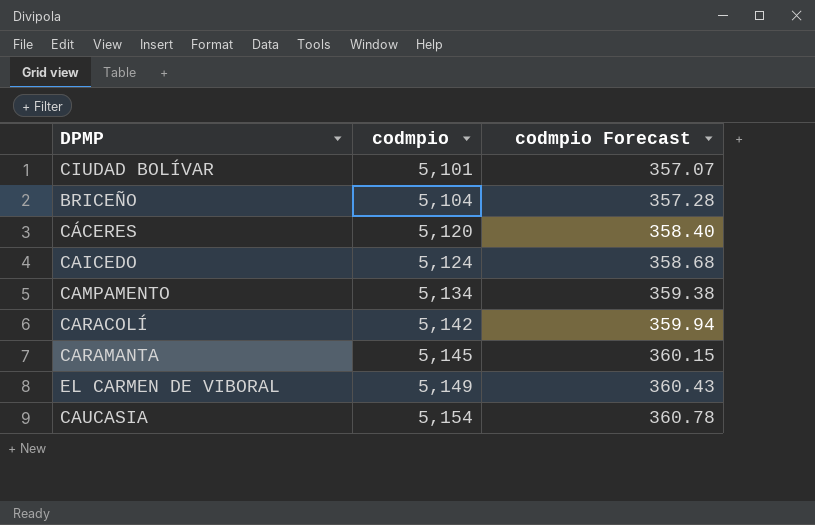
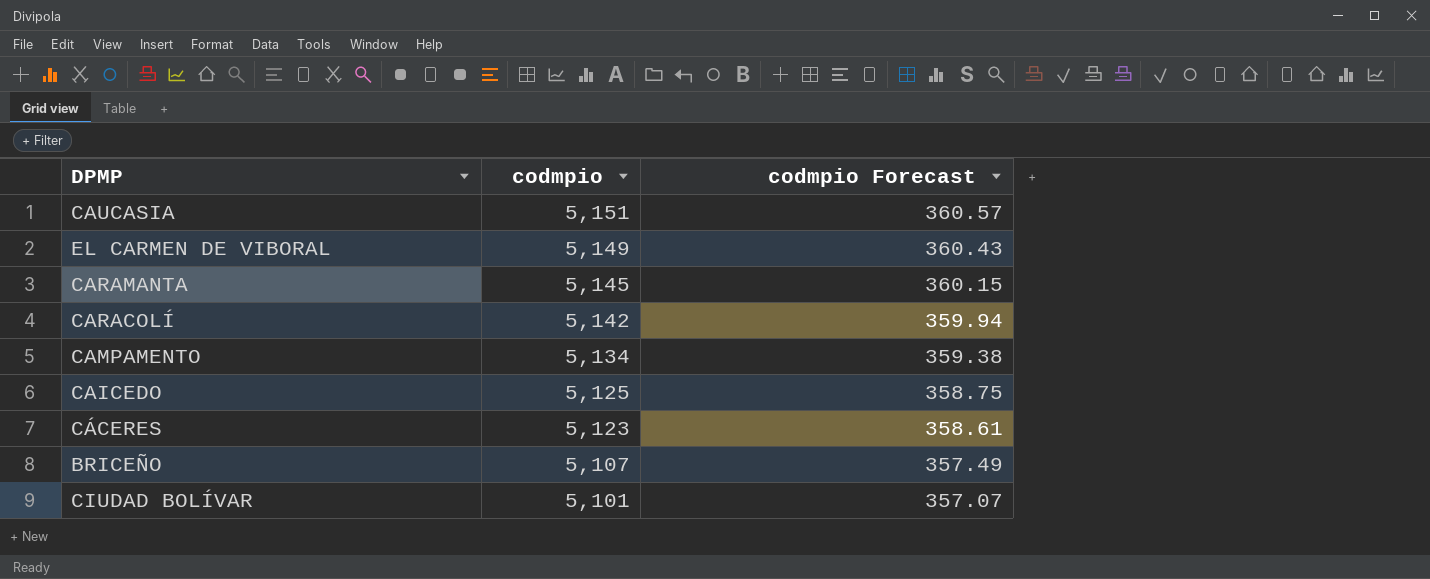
row order: codmpio ascending -> codmpio descending
CAUCASIA | codmpio: 5,154 -> 5,151
CAUCASIA | codmpio Forecast: 360.78 -> 360.57
CAICEDO | codmpio: 5,124 -> 5,125
CAICEDO | codmpio Forecast: 358.68 -> 358.75
CÁCERES | codmpio: 5,120 -> 5,123
CÁCERES | codmpio Forecast: 358.40 -> 358.61
BRICEÑO | codmpio: 5,104 -> 5,107
BRICEÑO | codmpio Forecast: 357.28 -> 357.49

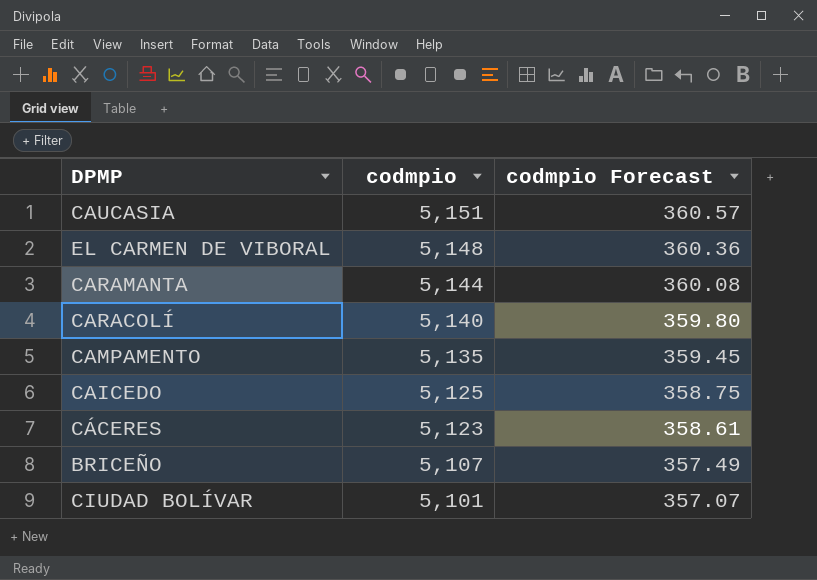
EL CARMEN DE VIBORAL | codmpio: 5,149 -> 5,148
EL CARMEN DE VIBORAL | codmpio Forecast: 360.43 -> 360.36
CARAMANTA | codmpio: 5,145 -> 5,144
CARAMANTA | codmpio Forecast: 360.15 -> 360.08
CARACOLÍ | codmpio: 5,142 -> 5,140
CARACOLÍ | codmpio Forecast: 359.94 -> 359.80
CAMPAMENTO | codmpio: 5,134 -> 5,135
CAMPAMENTO | codmpio Forecast: 359.38 -> 359.45

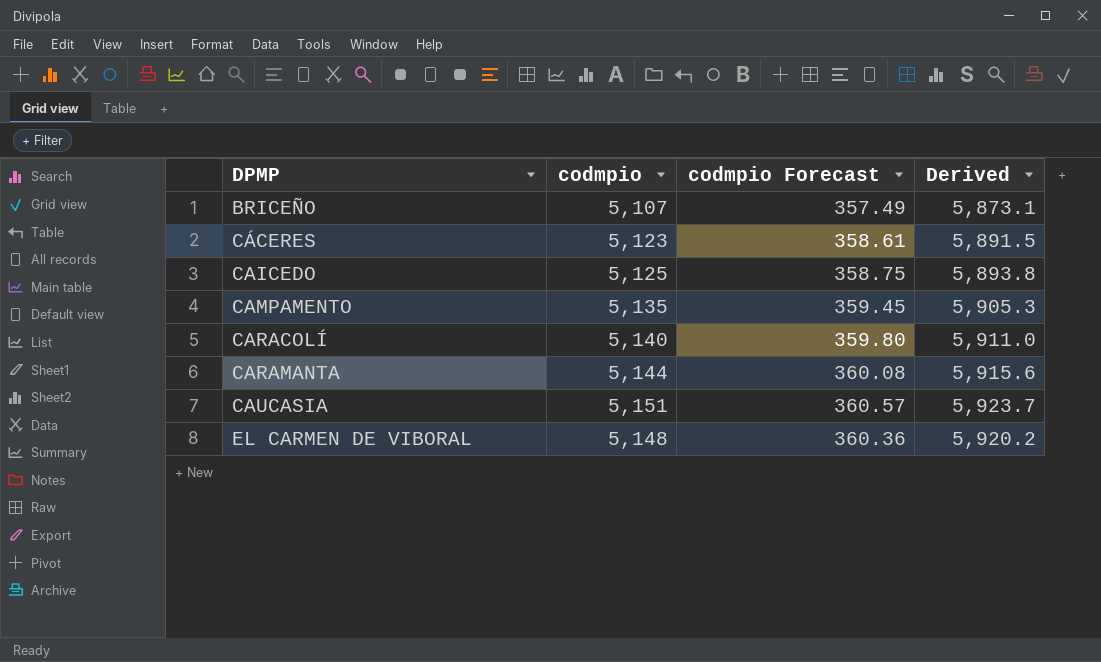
row order: codmpio descending -> DPMP ascending
column Derived | formula: none -> [codmpio] * 1.15
row CIUDAD BOLÍVAR: 5,101 | 357.07 -> none

